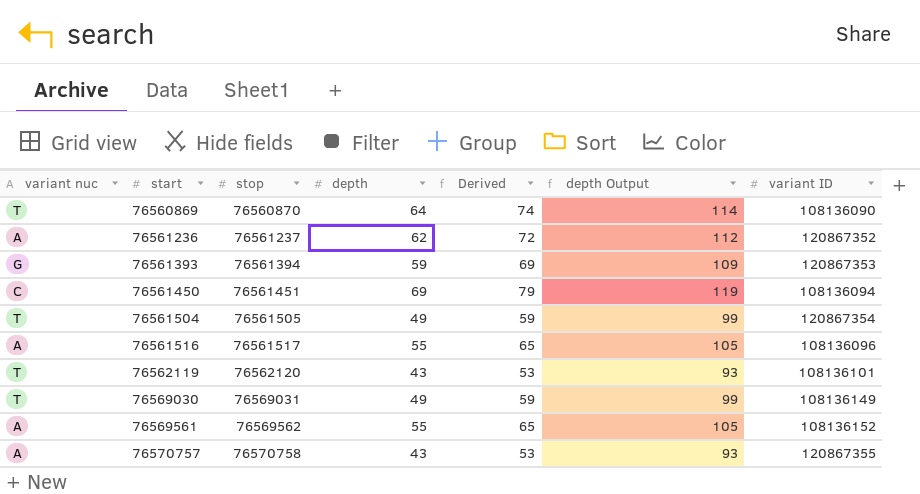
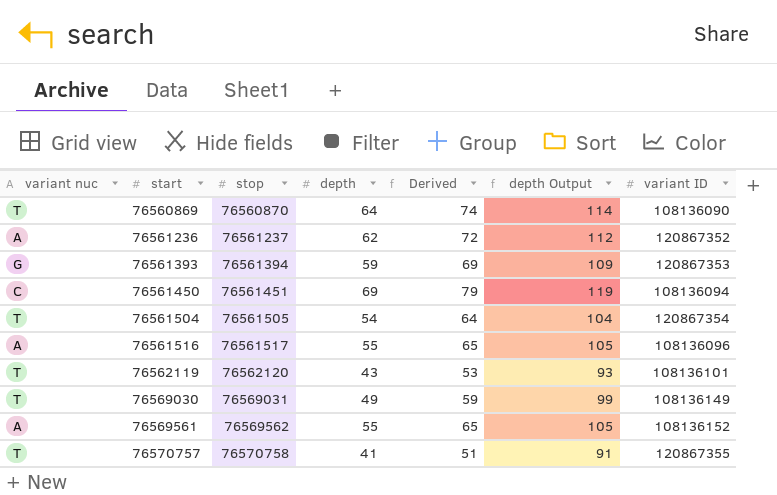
76561504 | depth: 49 -> 54
76561504 | Derived: 59 -> 64
76561504 | depth Output: 99 -> 104
76570757 | variant nuc: A -> T
76570757 | depth: 43 -> 41
76570757 | Derived: 53 -> 51
76570757 | depth Output: 93 -> 91

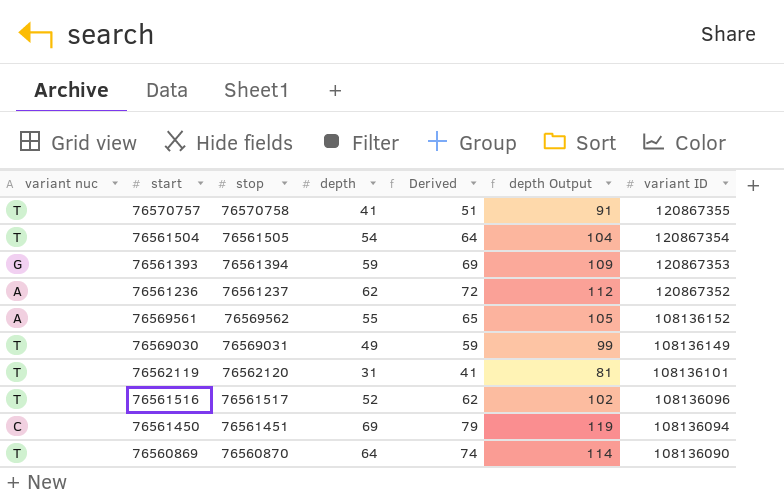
row order: start ascending -> variant ID descending
76562119 | depth: 43 -> 31
76562119 | Derived: 53 -> 41
76562119 | depth Output: 93 -> 81
76561516 | variant nuc: A -> T
76561516 | depth: 55 -> 52
76561516 | Derived: 65 -> 62
76561516 | depth Output: 105 -> 102

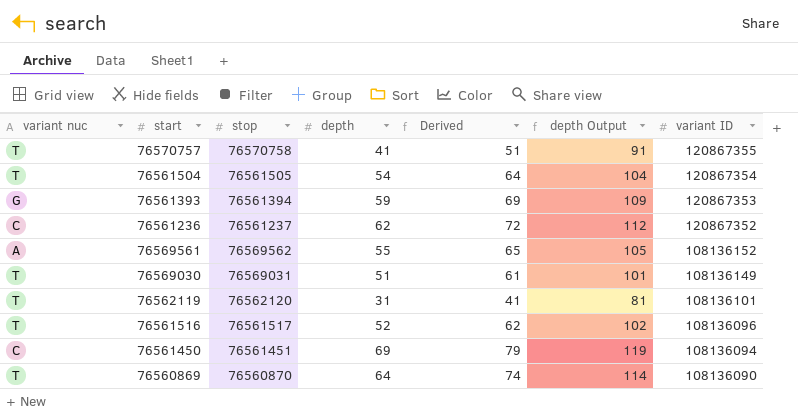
76561236 | variant nuc: A -> C
76569030 | depth: 49 -> 51
76569030 | Derived: 59 -> 61
76569030 | depth Output: 99 -> 101

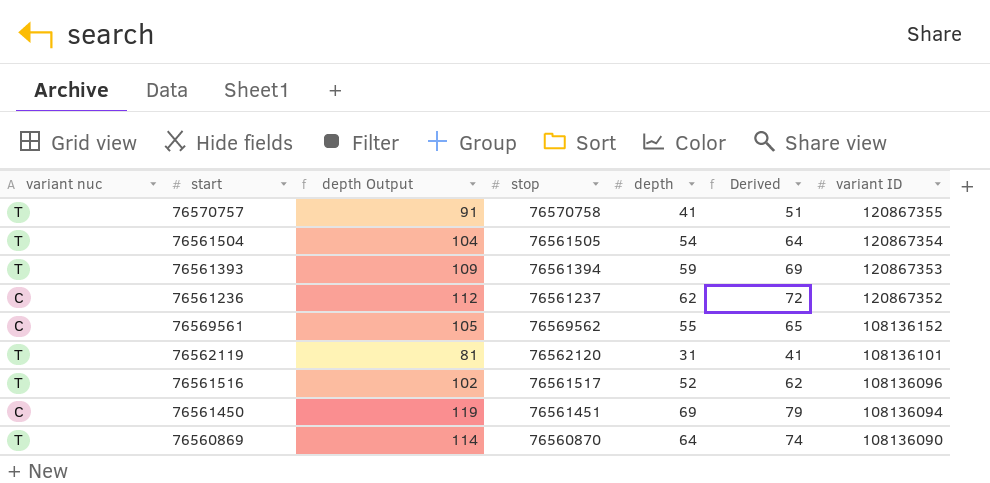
column depth Output | position: 6 -> 3
row 76569030: T | 76569031 | 51 | 61 | 101 | 108136149 -> none
76561393 | variant nuc: G -> T
76569561 | variant nuc: A -> C

